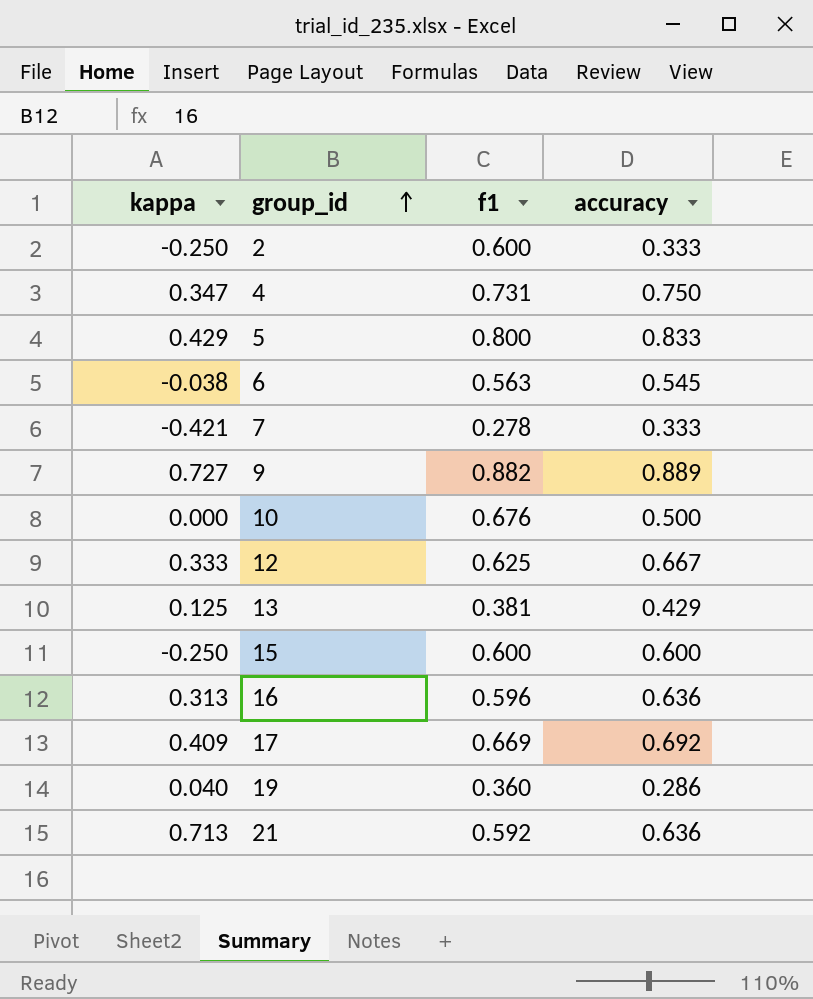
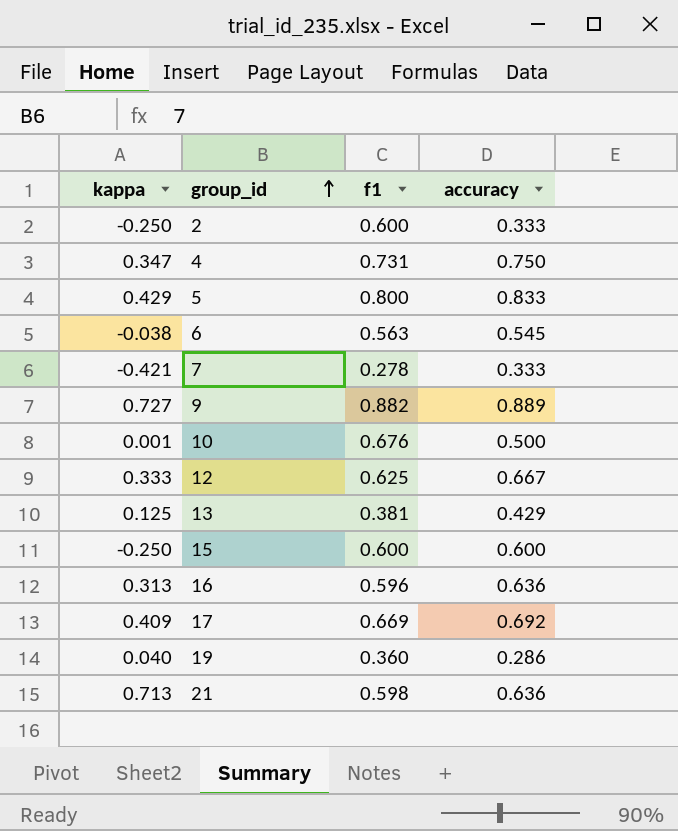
10 | kappa: 0.000 -> 0.001
21 | f1: 0.592 -> 0.598

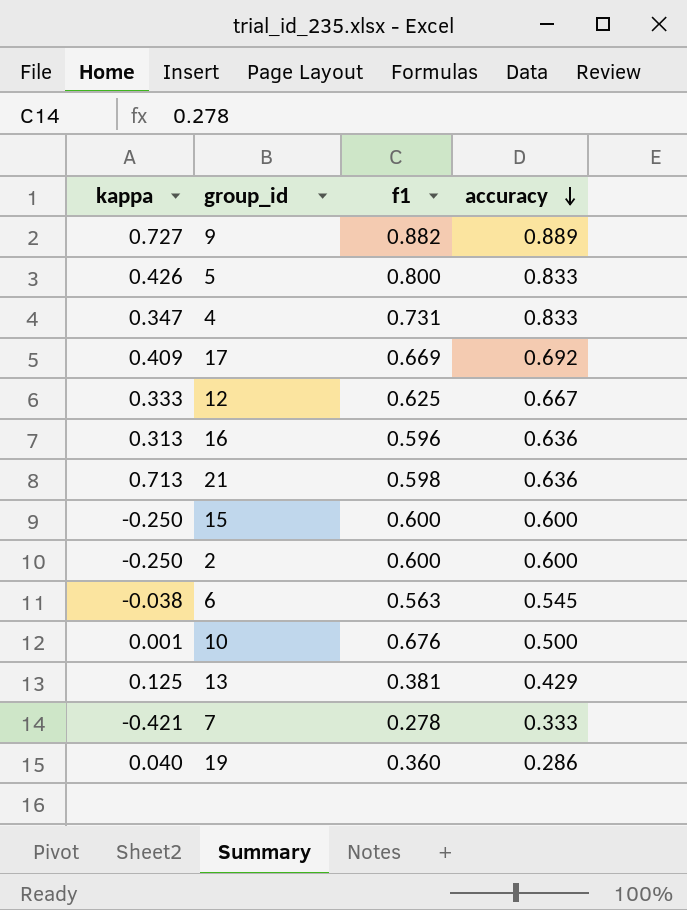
row order: group_id ascending -> accuracy descending
5 | kappa: 0.429 -> 0.426
4 | accuracy: 0.750 -> 0.833
2 | accuracy: 0.333 -> 0.600

